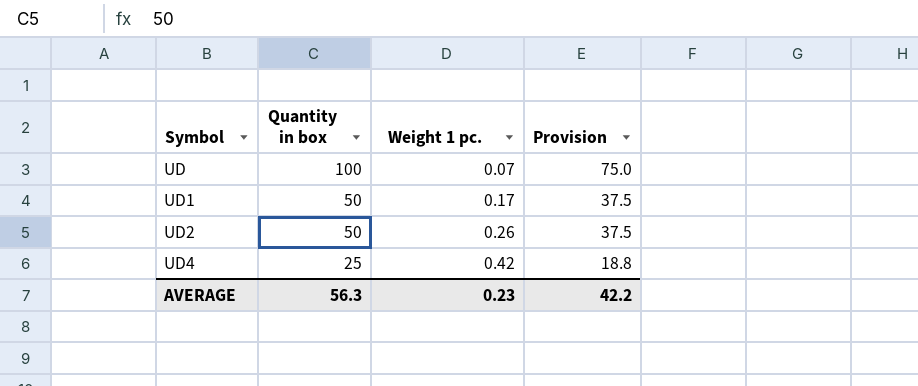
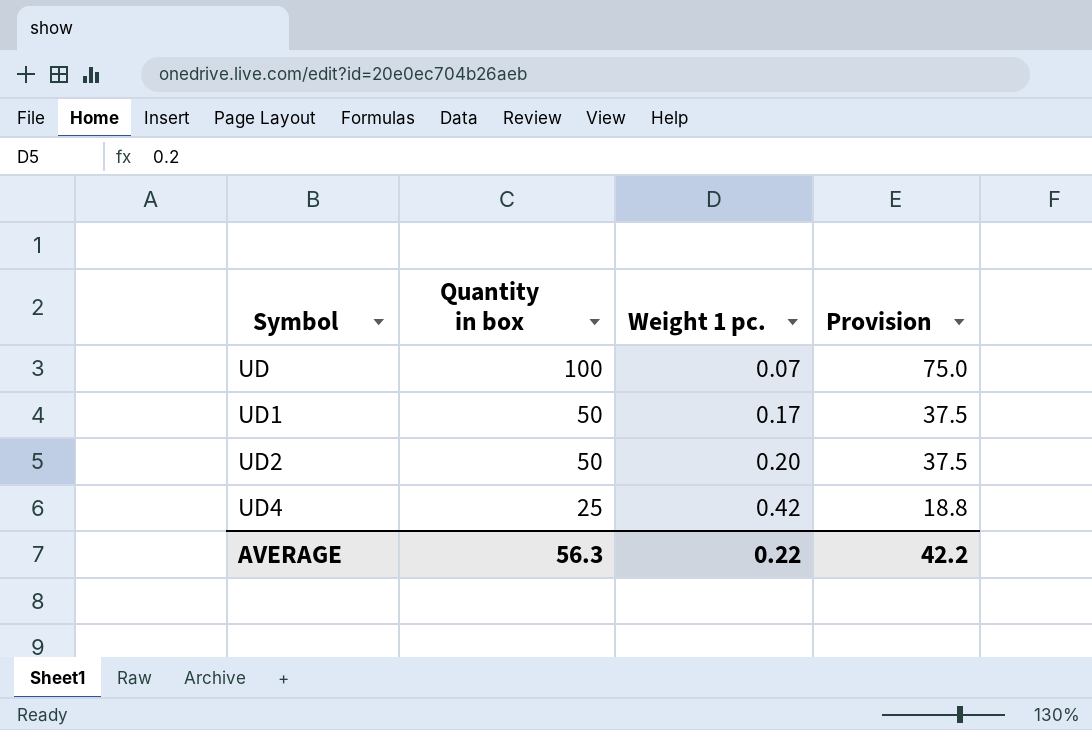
UD2 | Weight 1 pc.: 0.26 -> 0.20
AVERAGE | Weight 1 pc.: 0.23 -> 0.22

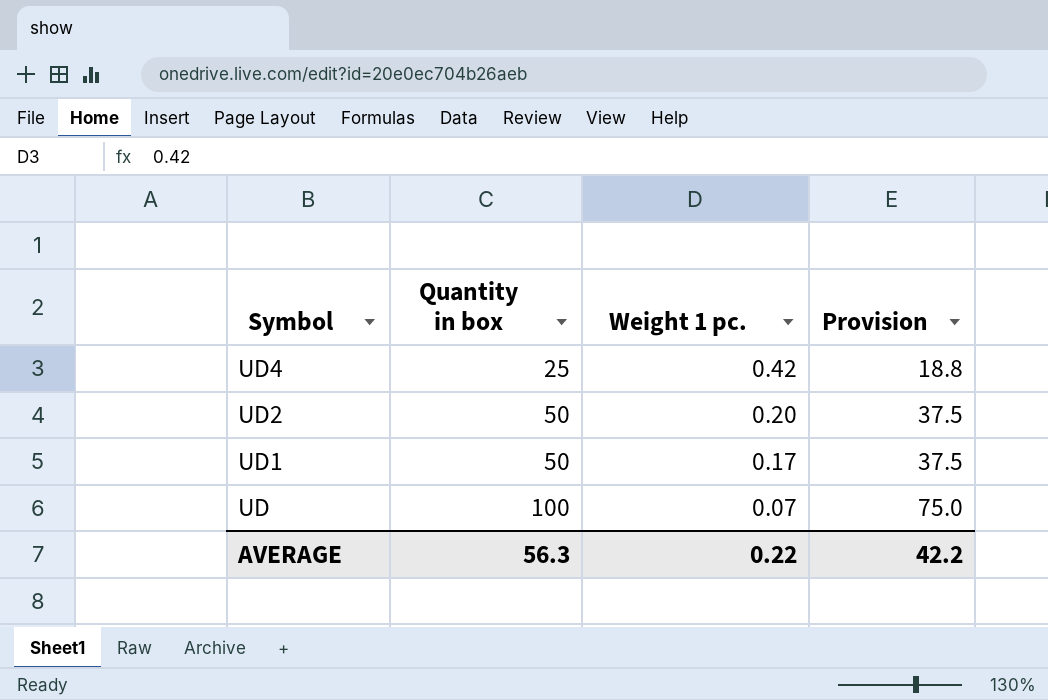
row order: Symbol ascending -> Symbol descending

